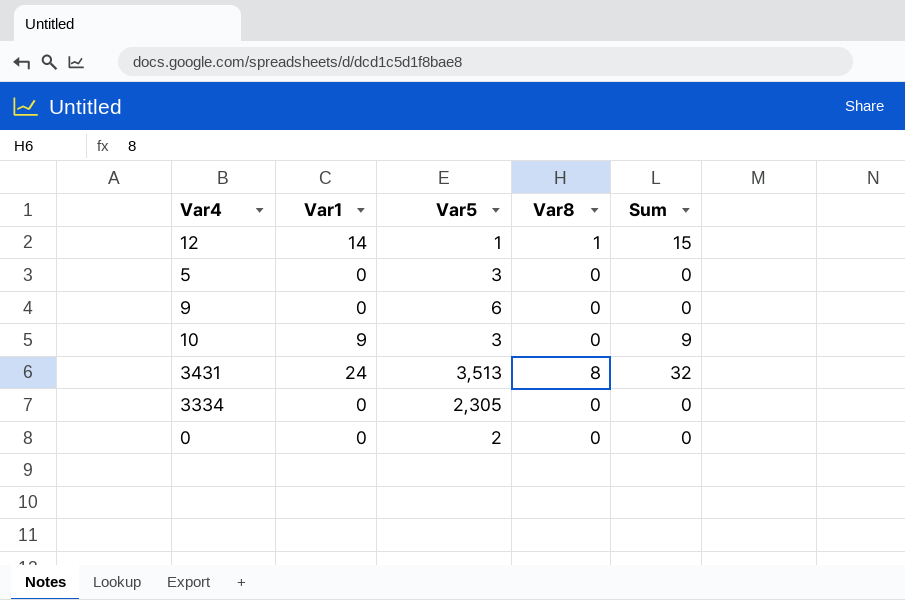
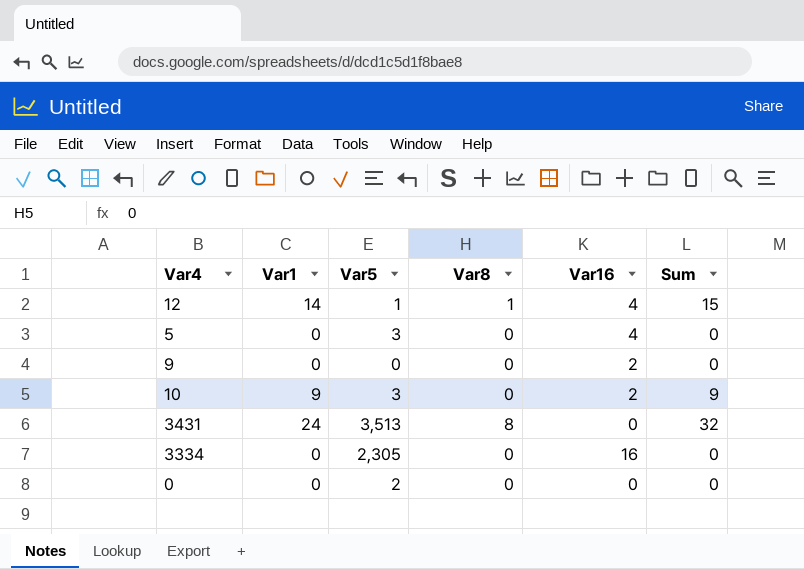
column Var16 | position: none -> 5
9 | Var5: 6 -> 0

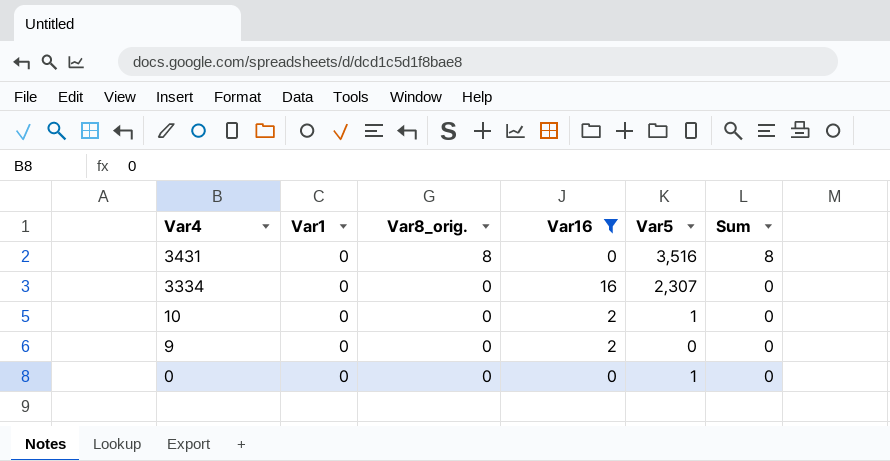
filter: none -> Var16 != 4
row order: none -> Var4 descending
column name: Var8 -> Var8_orig.
column Var5 | position: 3 -> 5
3431 | Var1: 24 -> 0
3431 | Var5: 3,513 -> 3,516
3431 | Sum: 32 -> 8
3334 | Var5: 2,305 -> 2,307
10 | Var1: 9 -> 0
10 | Var5: 3 -> 1
10 | Sum: 9 -> 0
0 | Var5: 2 -> 1

